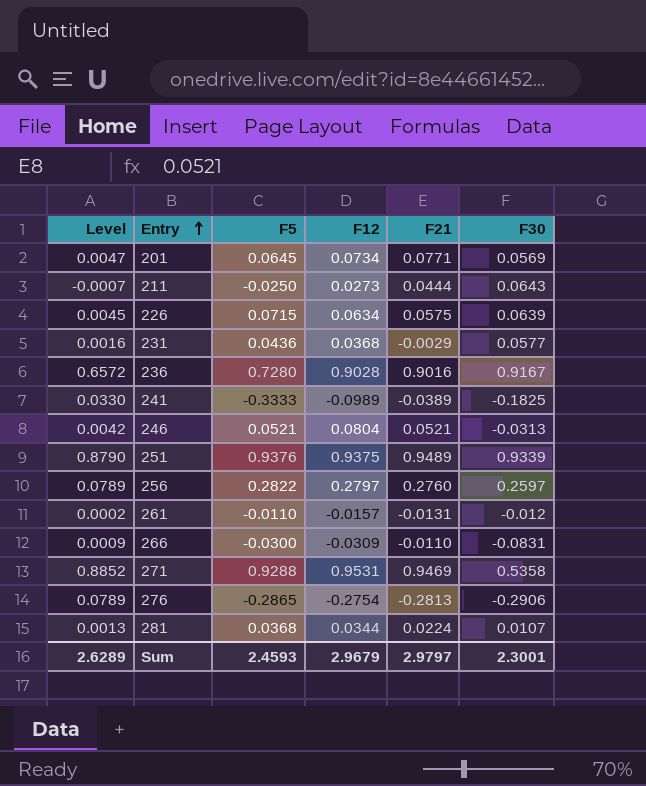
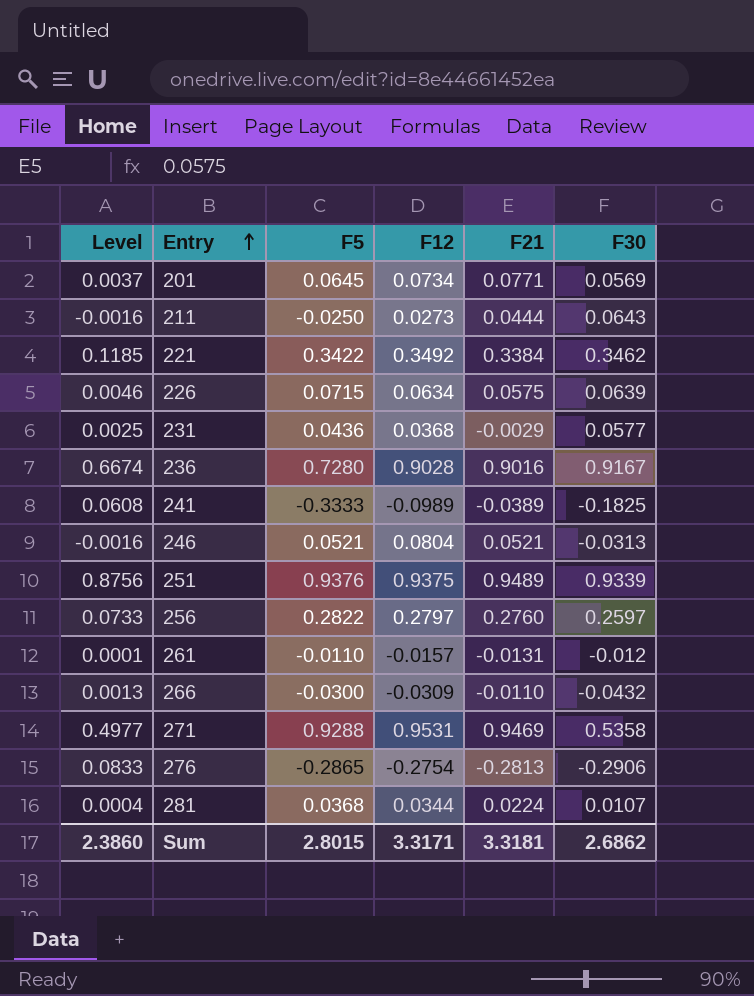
column Level | formula: [F5] * [F12] -> [F5] * [F30]
row 221: none -> 0.1185 | 0.3422 | 0.3492 | 0.3384 | 0.3462
266 | F30: -0.0831 -> -0.0432
Sum | Level: 2.6289 -> 2.3860
Sum | F5: 2.4593 -> 2.8015
Sum | F12: 2.9679 -> 3.3171
Sum | F21: 2.9797 -> 3.3181
Sum | F30: 2.3001 -> 2.6862

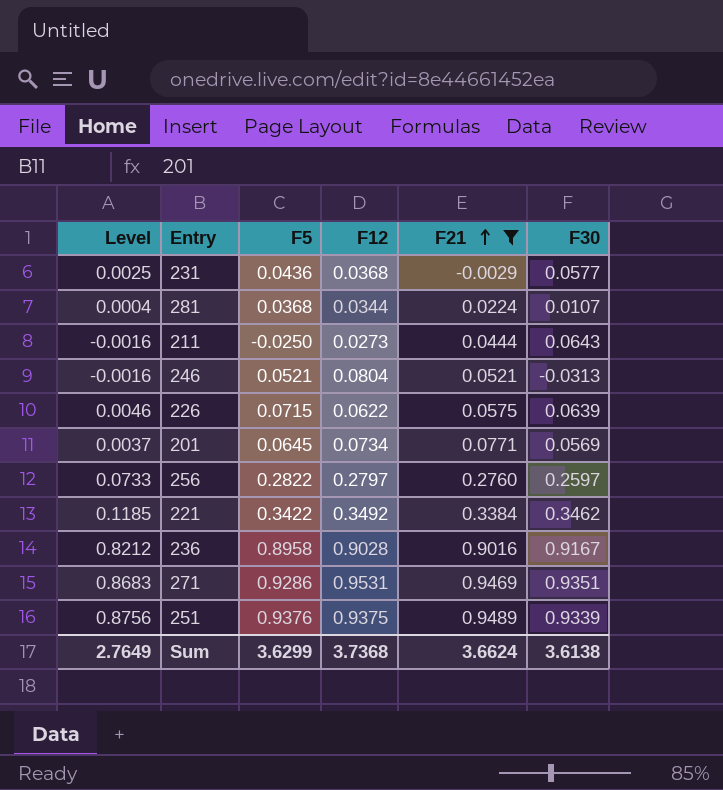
filter: none -> F21 >= -0.0029
row order: Entry ascending -> F21 ascending
226 | F12: 0.0634 -> 0.0622
236 | Level: 0.6674 -> 0.8212
236 | F5: 0.7280 -> 0.8958
271 | Level: 0.4977 -> 0.8683
271 | F5: 0.9288 -> 0.9286
271 | F30: 0.5358 -> 0.9351
Sum | Level: 2.3860 -> 2.7649
Sum | F5: 2.8015 -> 3.6299
Sum | F12: 3.3171 -> 3.7368
Sum | F21: 3.3181 -> 3.6624
Sum | F30: 2.6862 -> 3.6138

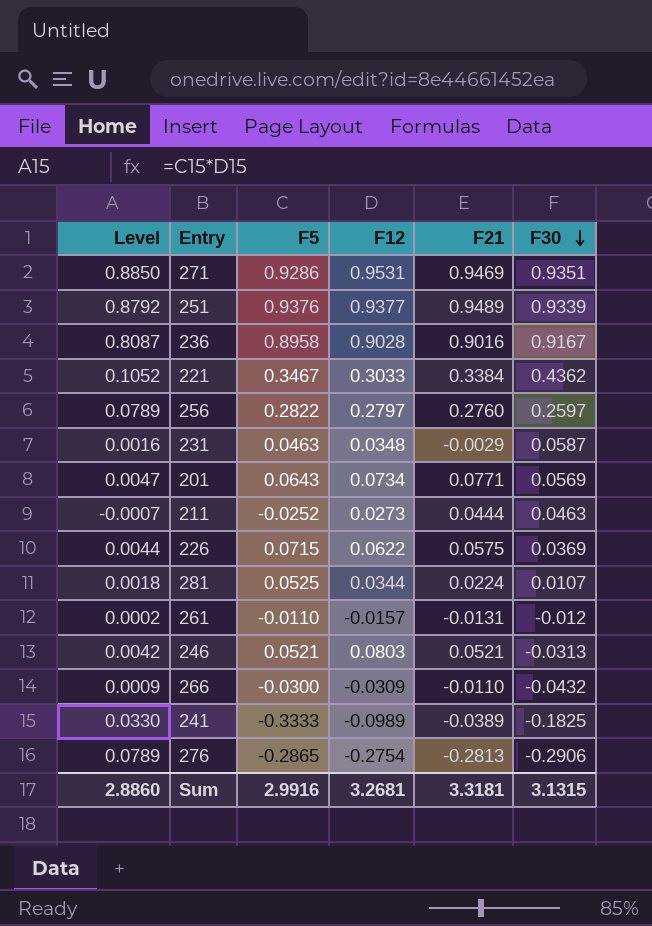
filter: F21 >= -0.0029 -> none
row order: F21 ascending -> F30 descending
column Level | formula: [F5] * [F30] -> [F5] * [F12]
251 | F12: 0.9375 -> 0.9377
221 | F5: 0.3422 -> 0.3467
221 | F12: 0.3492 -> 0.3033
221 | F30: 0.3462 -> 0.4362
231 | F5: 0.0436 -> 0.0463
231 | F12: 0.0368 -> 0.0348
231 | F30: 0.0577 -> 0.0587
201 | F5: 0.0645 -> 0.0643
211 | F5: -0.0250 -> -0.0252
211 | F30: 0.0643 -> 0.0463
226 | F30: 0.0639 -> 0.0369
281 | F5: 0.0368 -> 0.0525
246 | F12: 0.0804 -> 0.0803
Sum | Level: 2.7649 -> 2.8860
Sum | F5: 3.6299 -> 2.9916
Sum | F12: 3.7368 -> 3.2681
Sum | F21: 3.6624 -> 3.3181
Sum | F30: 3.6138 -> 3.1315

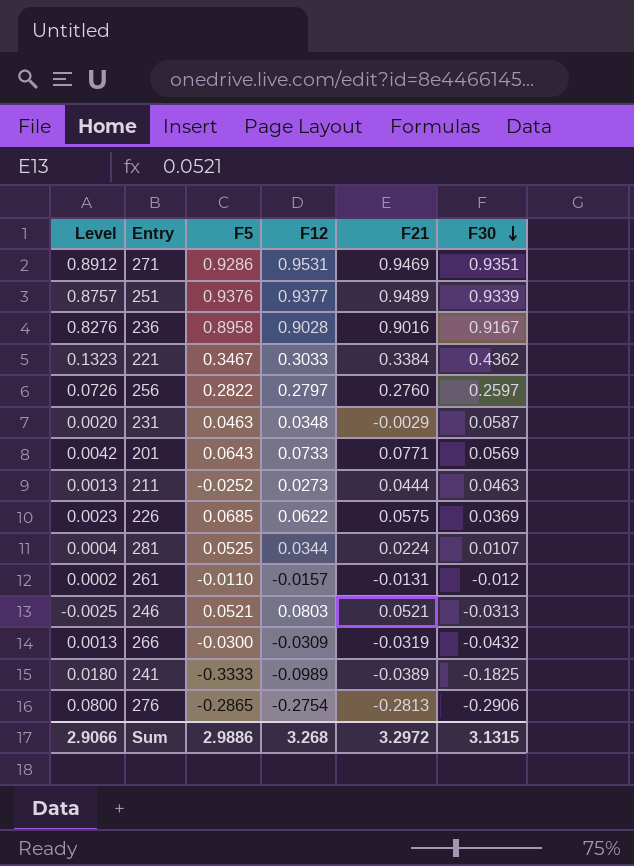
column Level | formula: [F5] * [F12] -> [F12] * [F30]
201 | F12: 0.0734 -> 0.0733
226 | F5: 0.0715 -> 0.0685
266 | F21: -0.0110 -> -0.0319
Sum | Level: 2.8860 -> 2.9066
Sum | F5: 2.9916 -> 2.9886
Sum | F12: 3.2681 -> 3.268
Sum | F21: 3.3181 -> 3.2972

